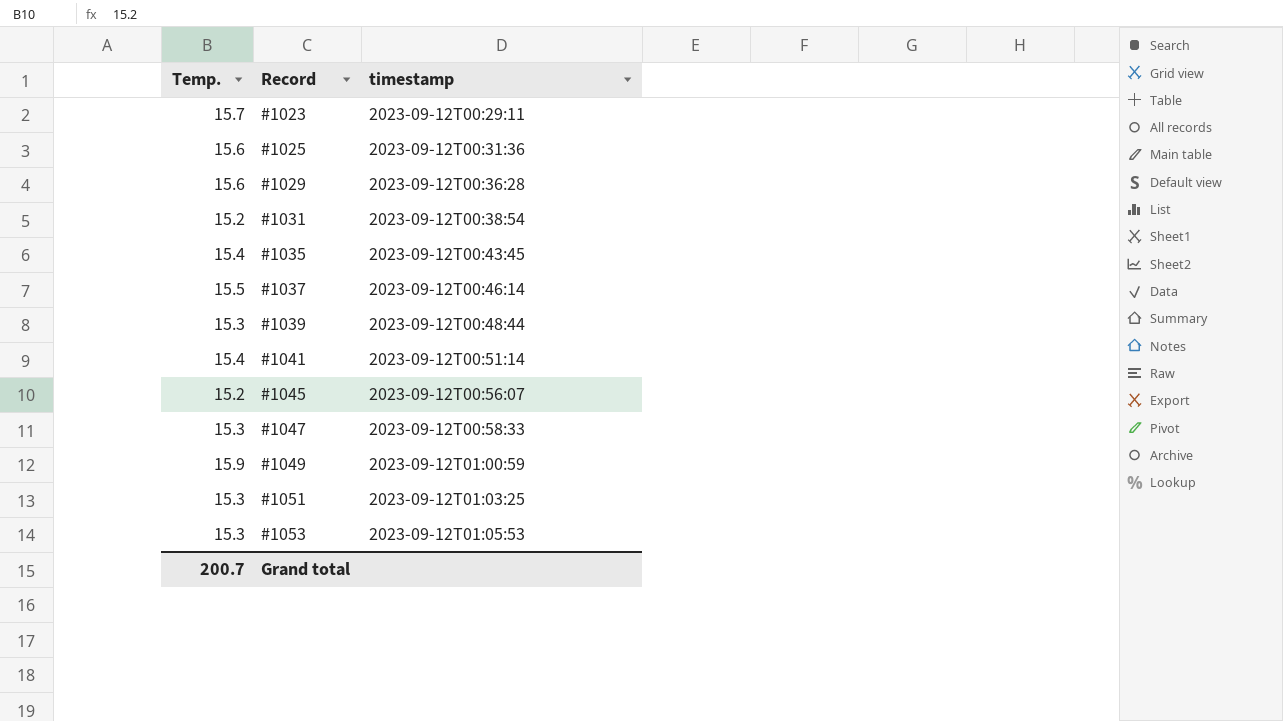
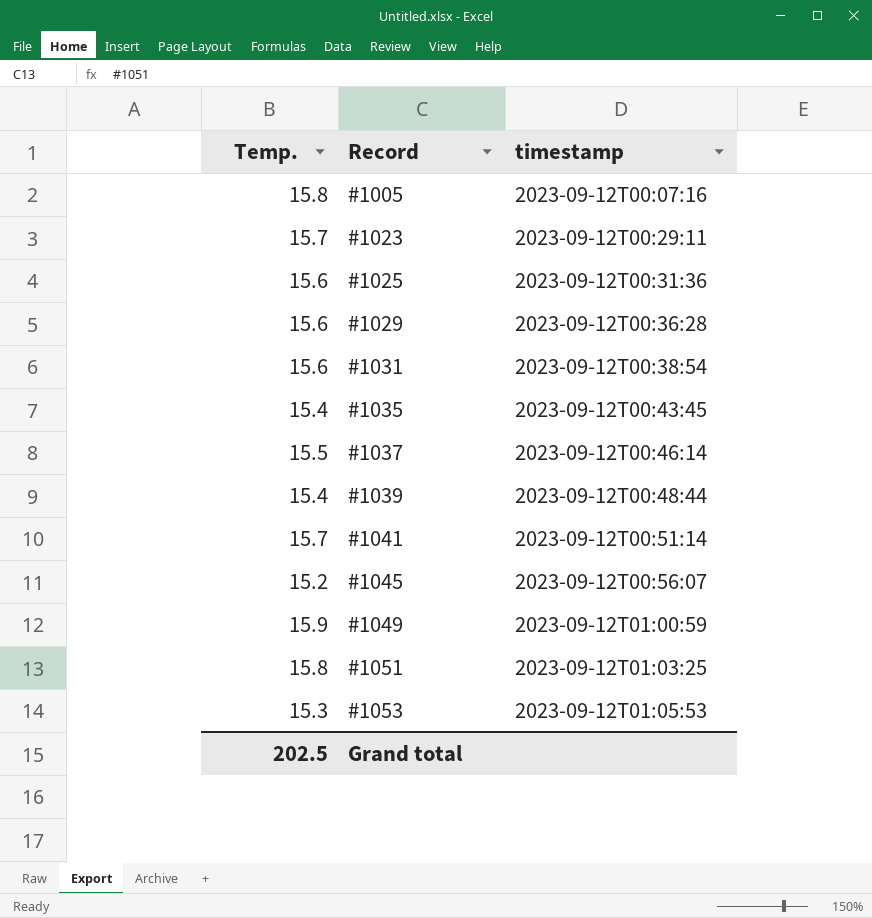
row #1047: 15.3 | 2023-09-12T00:58:33 -> none
row #1005: none -> 15.8 | 2023-09-12T00:07:16
#1031 | Temp.: 15.2 -> 15.6
#1039 | Temp.: 15.3 -> 15.4
#1041 | Temp.: 15.4 -> 15.7
#1051 | Temp.: 15.3 -> 15.8
Grand total | Temp.: 200.7 -> 202.5

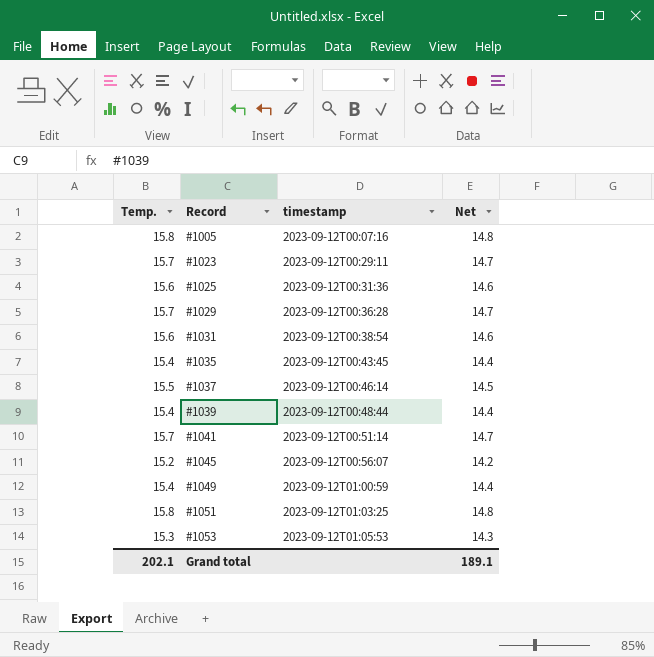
column Net | formula: none -> [Temp.] - 1
#1029 | Temp.: 15.6 -> 15.7
#1049 | Temp.: 15.9 -> 15.4
Grand total | Temp.: 202.5 -> 202.1

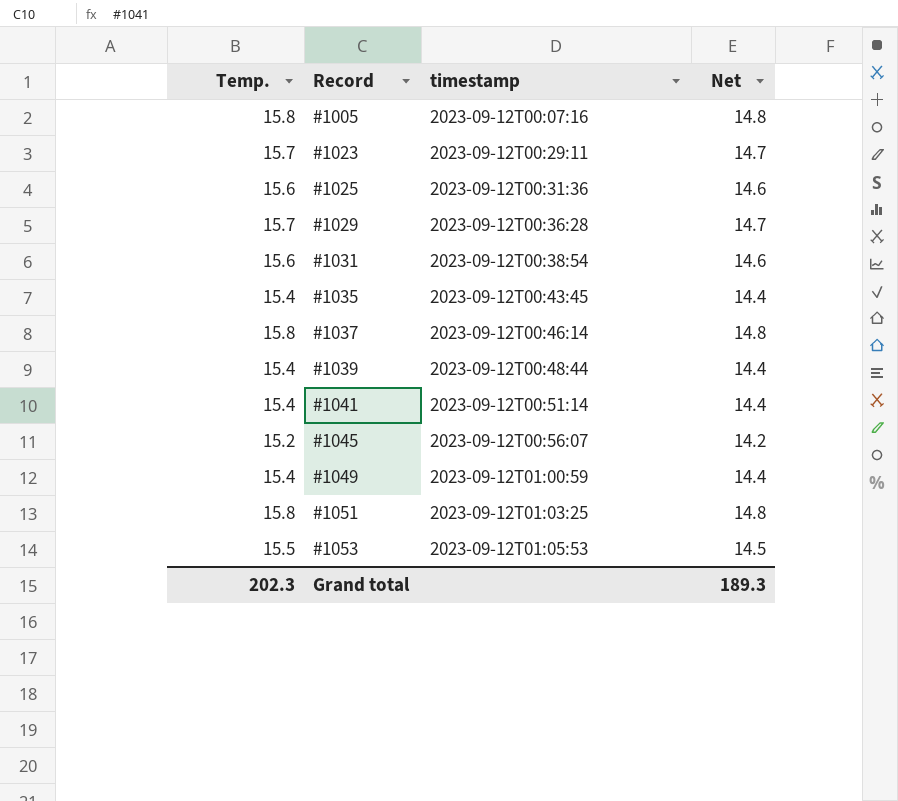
#1037 | Temp.: 15.5 -> 15.8
#1037 | Net: 14.5 -> 14.8
#1041 | Temp.: 15.7 -> 15.4
#1041 | Net: 14.7 -> 14.4
#1053 | Temp.: 15.3 -> 15.5
#1053 | Net: 14.3 -> 14.5
Grand total | Temp.: 202.1 -> 202.3
Grand total | Net: 189.1 -> 189.3

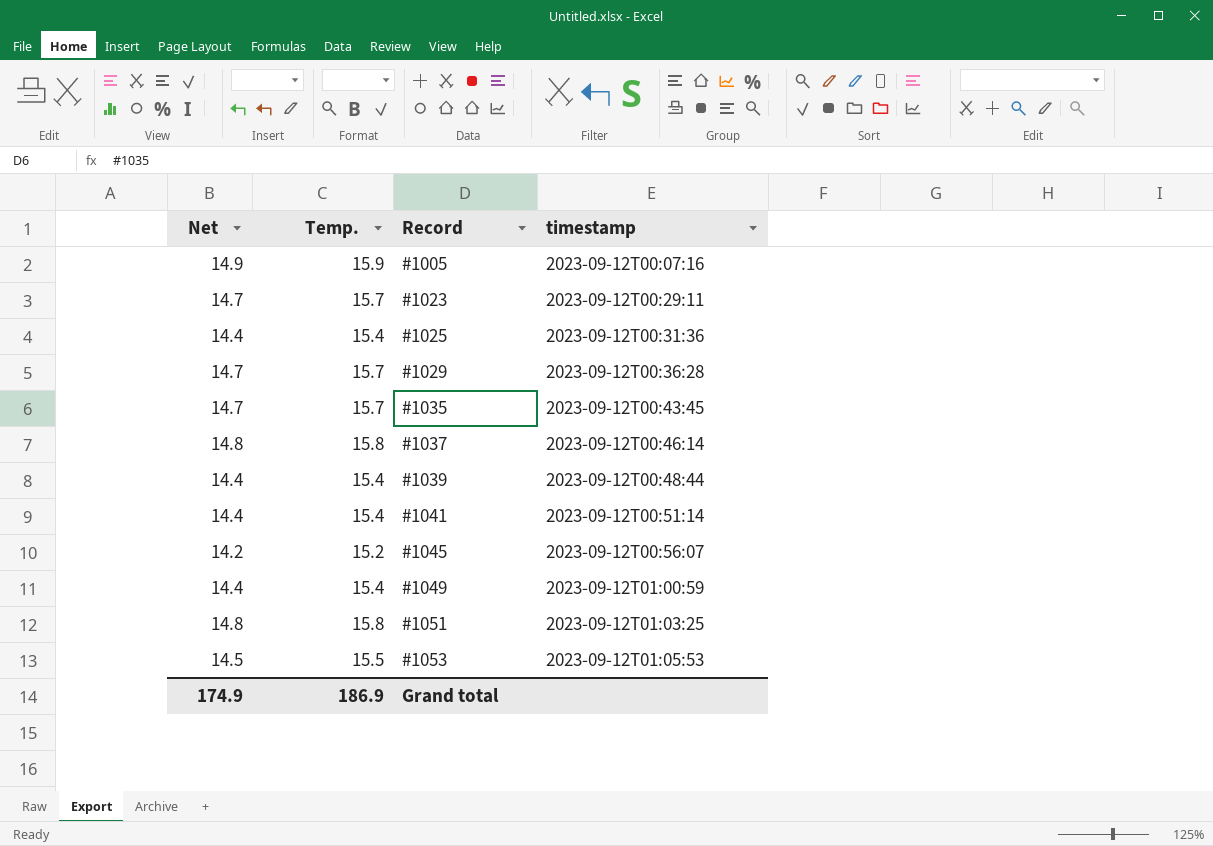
column Net | position: 4 -> 1
row #1031: 15.6 | 2023-09-12T00:38:54 | 14.6 -> none
#1005 | Net: 14.8 -> 14.9
#1005 | Temp.: 15.8 -> 15.9
#1025 | Net: 14.6 -> 14.4
#1025 | Temp.: 15.6 -> 15.4
#1035 | Net: 14.4 -> 14.7
#1035 | Temp.: 15.4 -> 15.7
Grand total | Net: 189.3 -> 174.9
Grand total | Temp.: 202.3 -> 186.9

